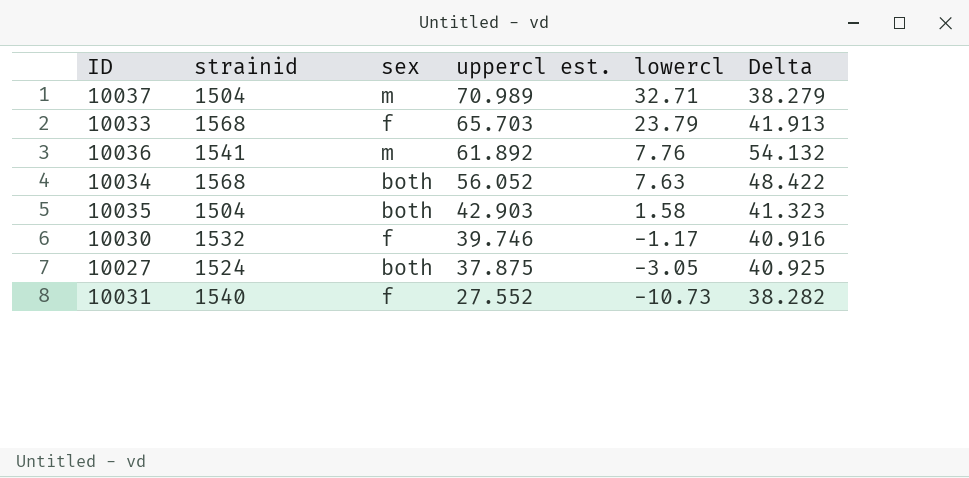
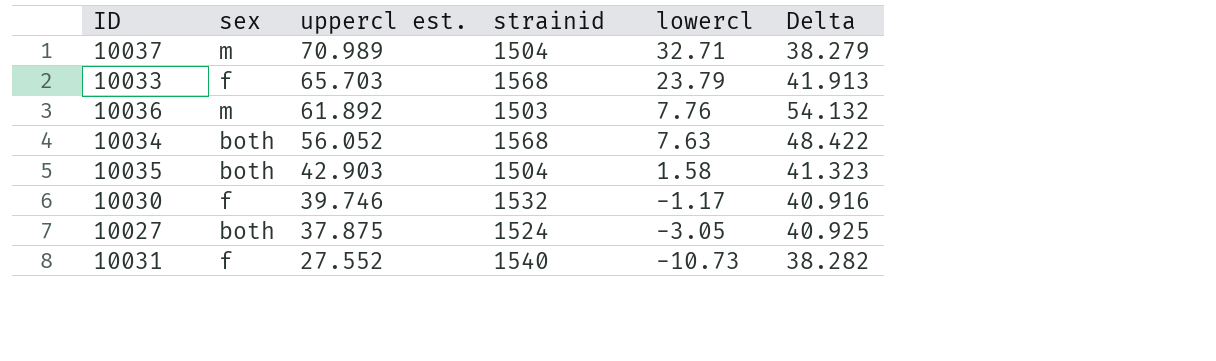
column strainid | position: 2 -> 4
10036 | strainid: 1541 -> 1503

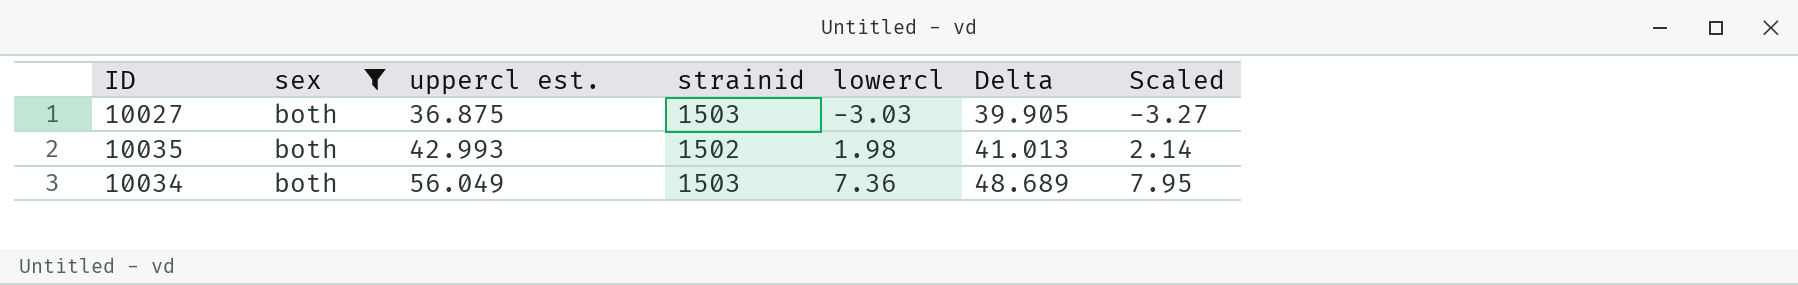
filter: none -> sex = both
row order: uppercl est. descending -> uppercl est. ascending
column Scaled | formula: none -> [lowercl] * 1.08
10027 | uppercl est.: 37.875 -> 36.875
10027 | strainid: 1524 -> 1503
10027 | lowercl: -3.05 -> -3.03
10027 | Delta: 40.925 -> 39.905
10035 | uppercl est.: 42.903 -> 42.993
10035 | strainid: 1504 -> 1502
10035 | lowercl: 1.58 -> 1.98
10035 | Delta: 41.323 -> 41.013
10034 | uppercl est.: 56.052 -> 56.049
10034 | strainid: 1568 -> 1503
10034 | lowercl: 7.63 -> 7.36
10034 | Delta: 48.422 -> 48.689

